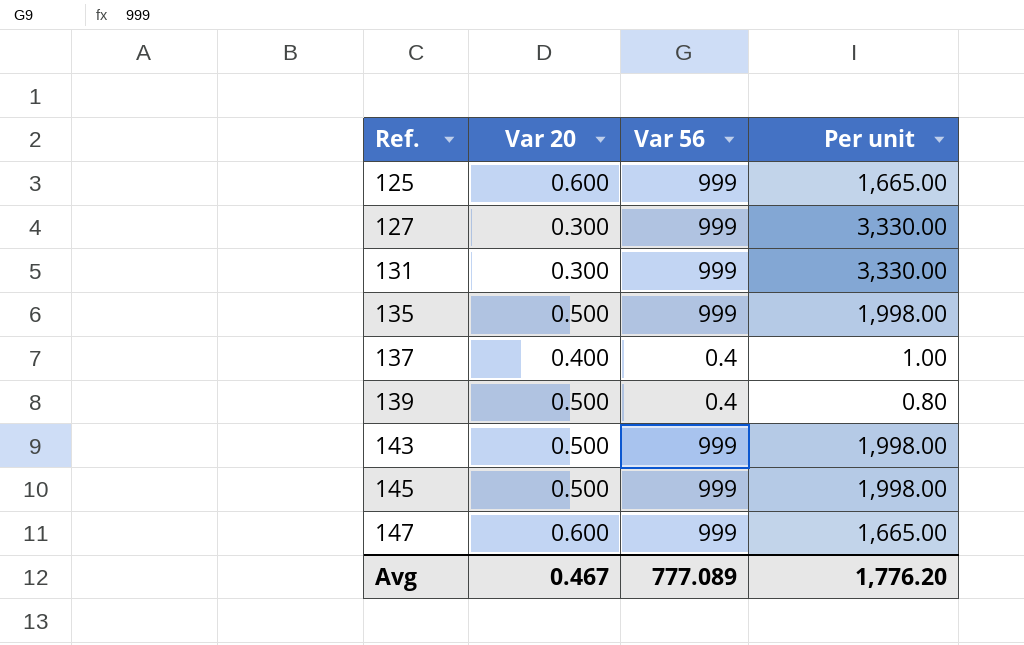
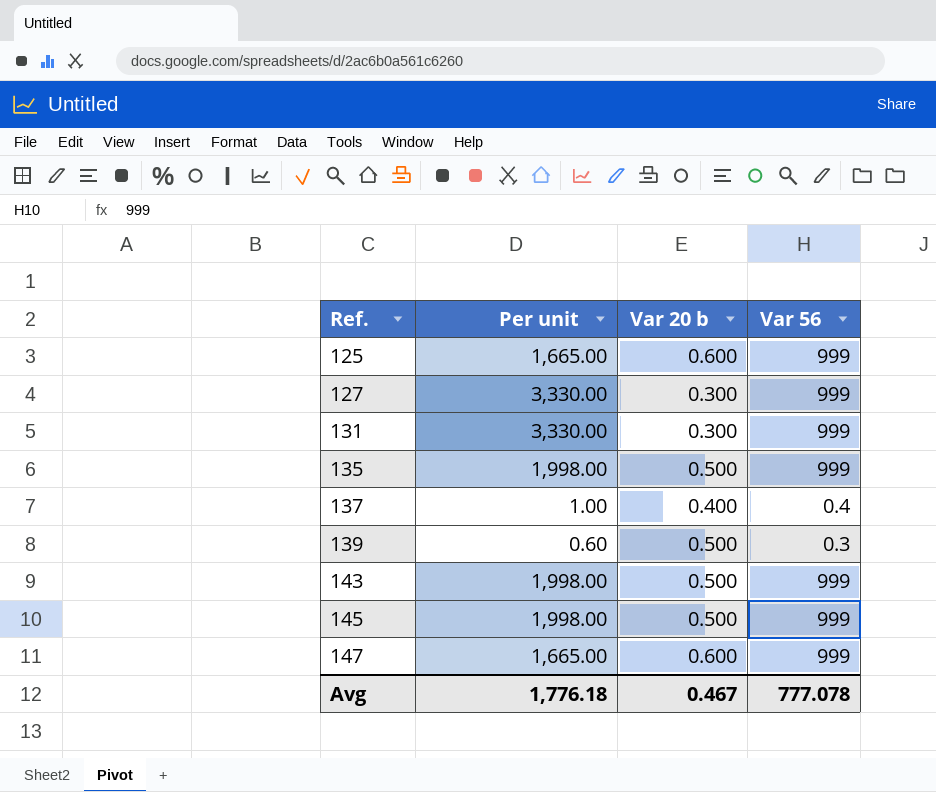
column Per unit | position: 4 -> 2
column name: Var 20 -> Var 20 b
139 | Per unit: 0.80 -> 0.60
139 | Var 56: 0.4 -> 0.3
Avg | Per unit: 1,776.20 -> 1,776.18
Avg | Var 56: 777.089 -> 777.078

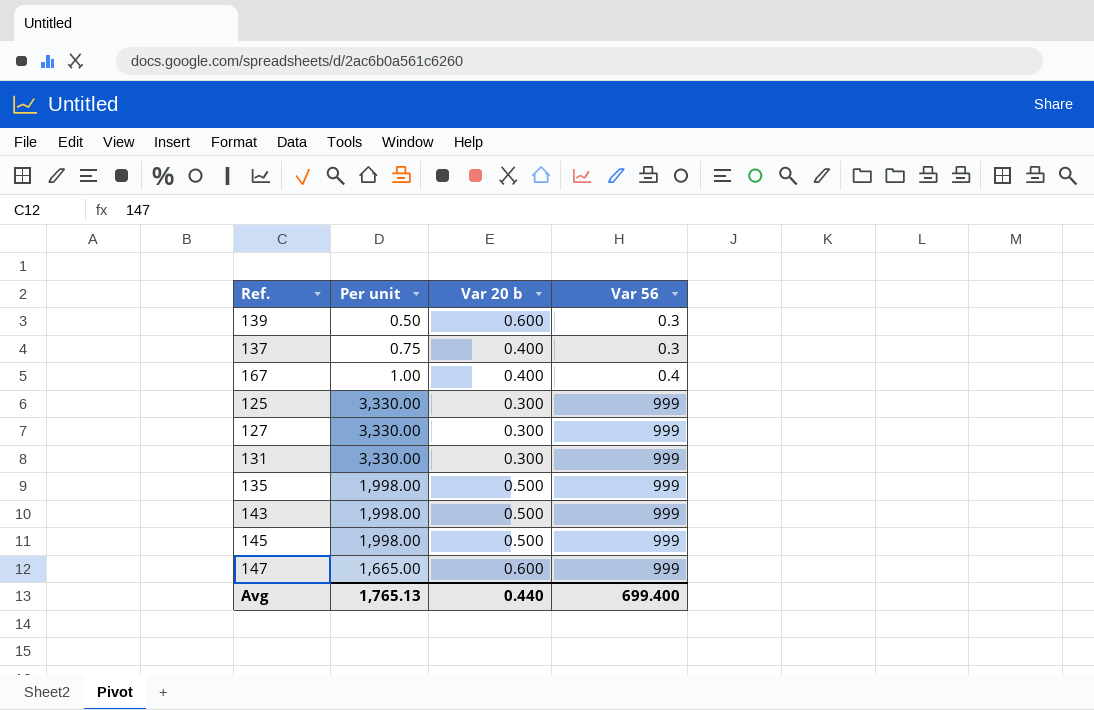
row order: Ref. ascending -> Var 56 ascending
139 | Per unit: 0.60 -> 0.50
139 | Var 20 b: 0.500 -> 0.600
137 | Per unit: 1.00 -> 0.75
137 | Var 56: 0.4 -> 0.3
row 167: none -> 1.00 | 0.400 | 0.4
125 | Per unit: 1,665.00 -> 3,330.00
125 | Var 20 b: 0.600 -> 0.300
Avg | Per unit: 1,776.18 -> 1,765.13
Avg | Var 20 b: 0.467 -> 0.440
Avg | Var 56: 777.078 -> 699.400

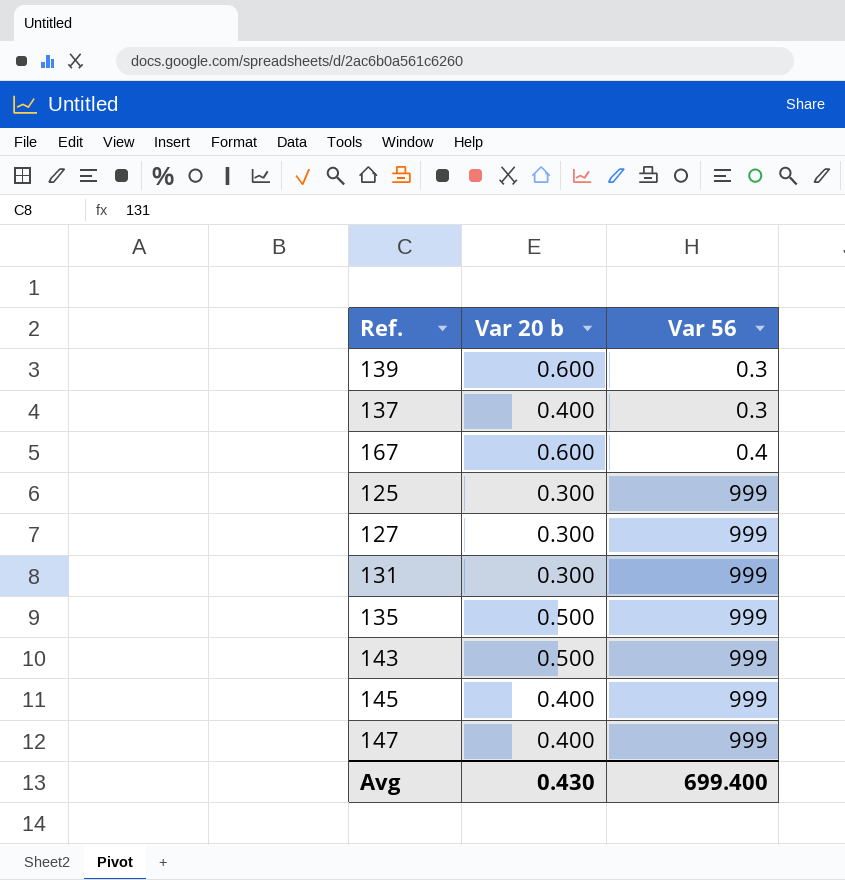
column Per unit | formula: [Var 56] / [Var 20 b] -> none
167 | Var 20 b: 0.400 -> 0.600
145 | Var 20 b: 0.500 -> 0.400
147 | Var 20 b: 0.600 -> 0.400
Avg | Var 20 b: 0.440 -> 0.430

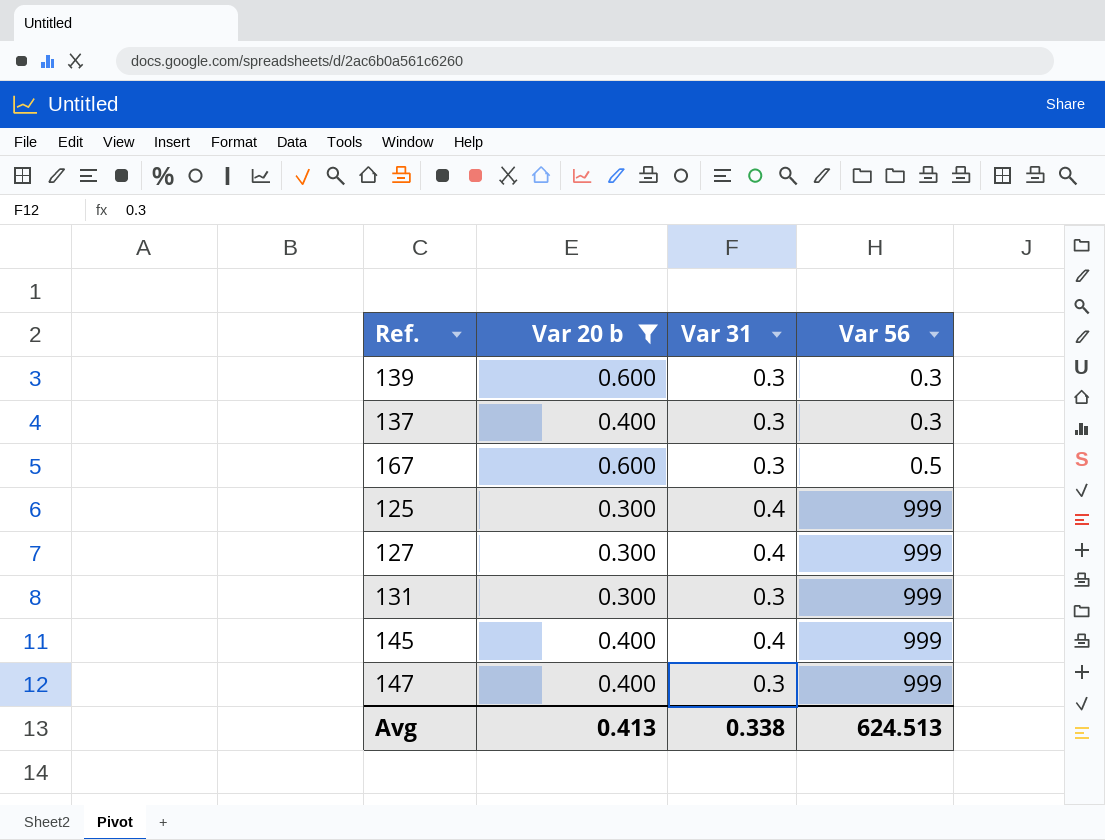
filter: none -> Var 20 b != 0.500
column Var 31 | position: none -> 3
167 | Var 56: 0.4 -> 0.5
Avg | Var 20 b: 0.430 -> 0.413
Avg | Var 56: 699.400 -> 624.513

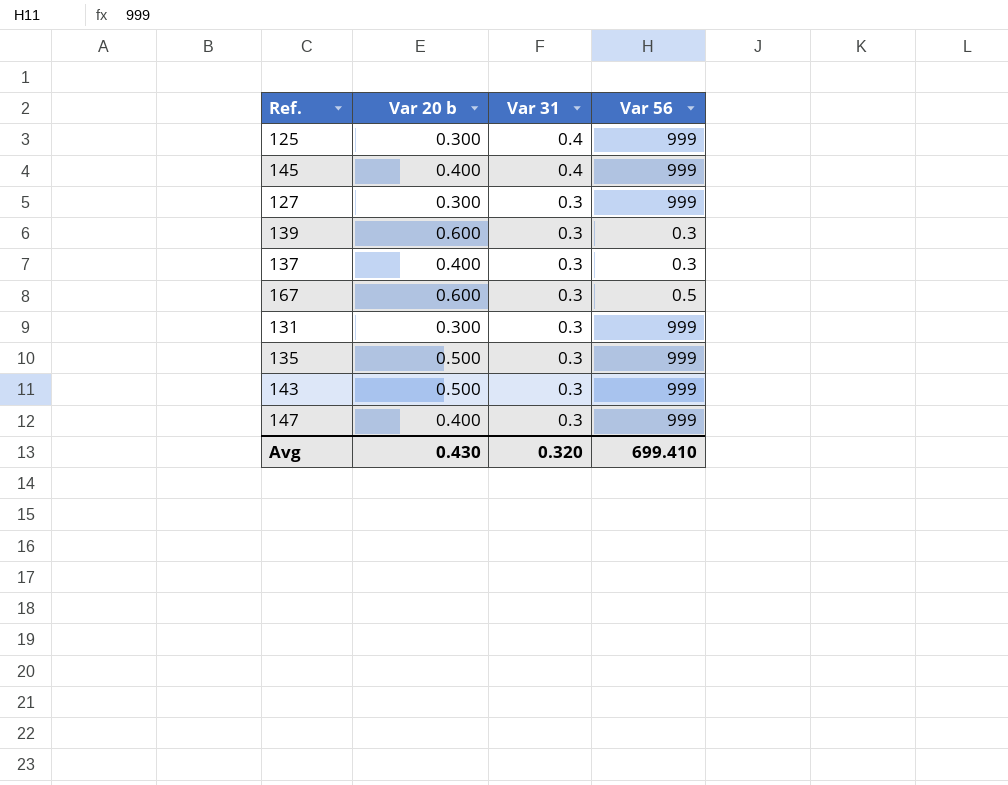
filter: Var 20 b != 0.500 -> none
row order: Var 56 ascending -> Var 31 descending
127 | Var 31: 0.4 -> 0.3
Avg | Var 20 b: 0.413 -> 0.430
Avg | Var 31: 0.338 -> 0.320
Avg | Var 56: 624.513 -> 699.410

